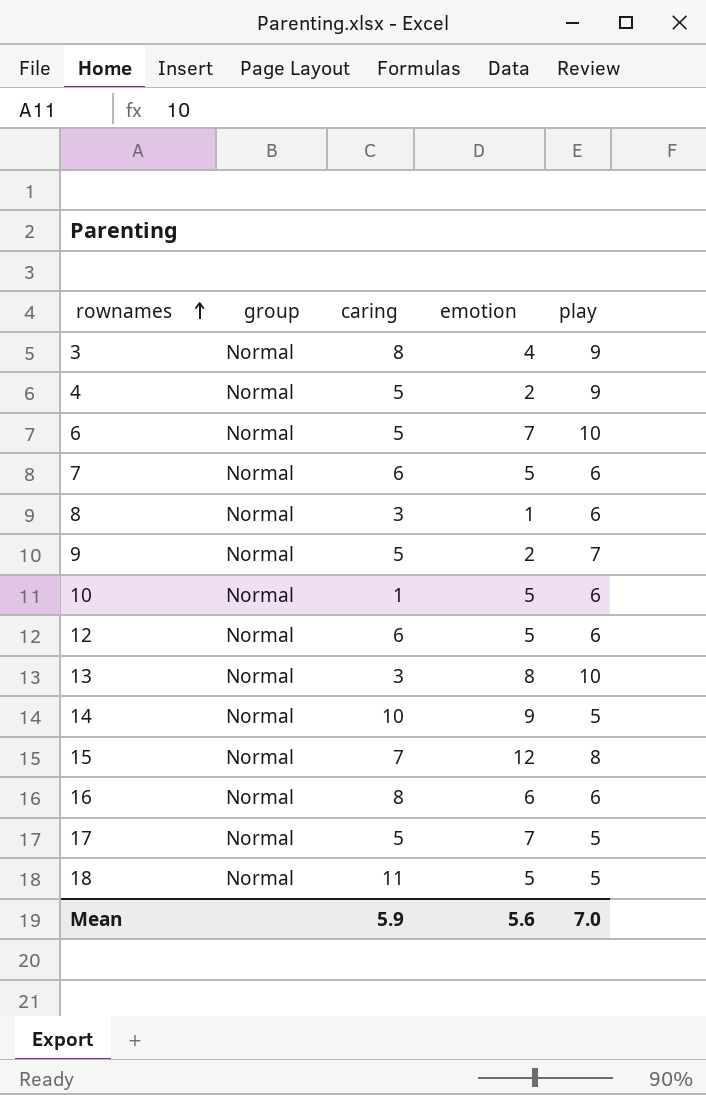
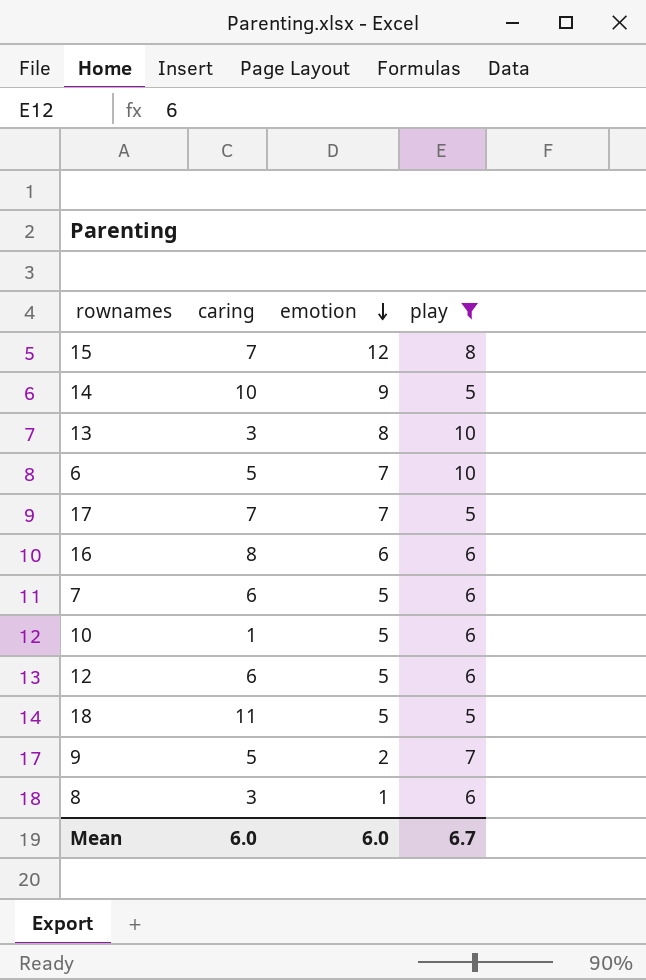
filter: none -> play != 9
row order: rownames ascending -> emotion descending
column group | position: 2 -> none
17 | caring: 5 -> 7
Mean | caring: 5.9 -> 6.0
Mean | emotion: 5.6 -> 6.0
Mean | play: 7.0 -> 6.7

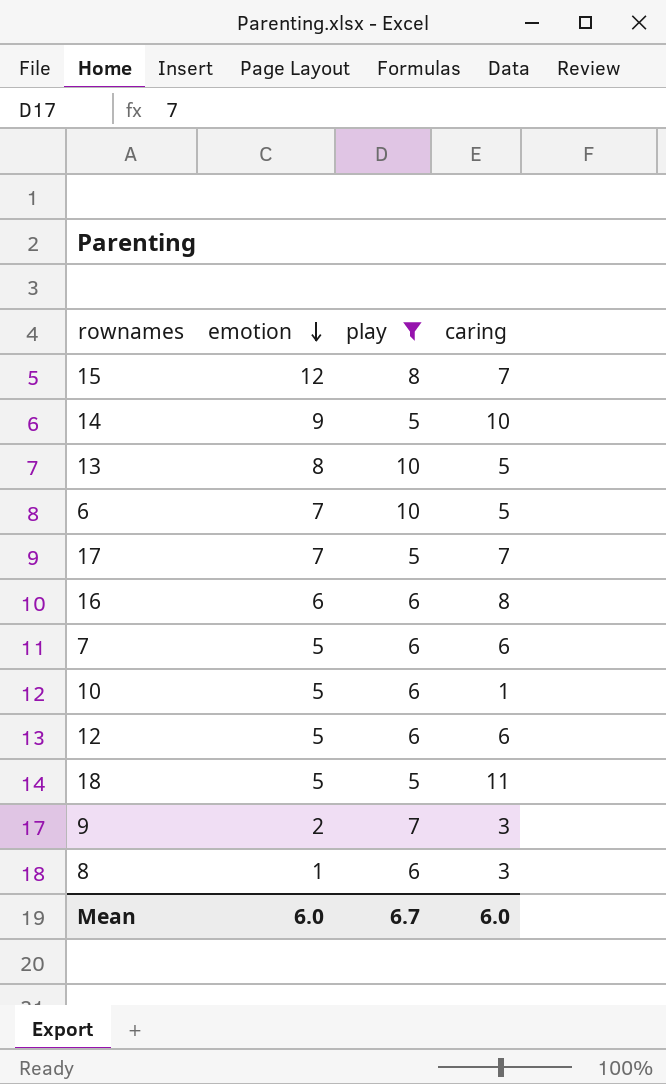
column caring | position: 2 -> 4
13 | caring: 3 -> 5
9 | caring: 5 -> 3

